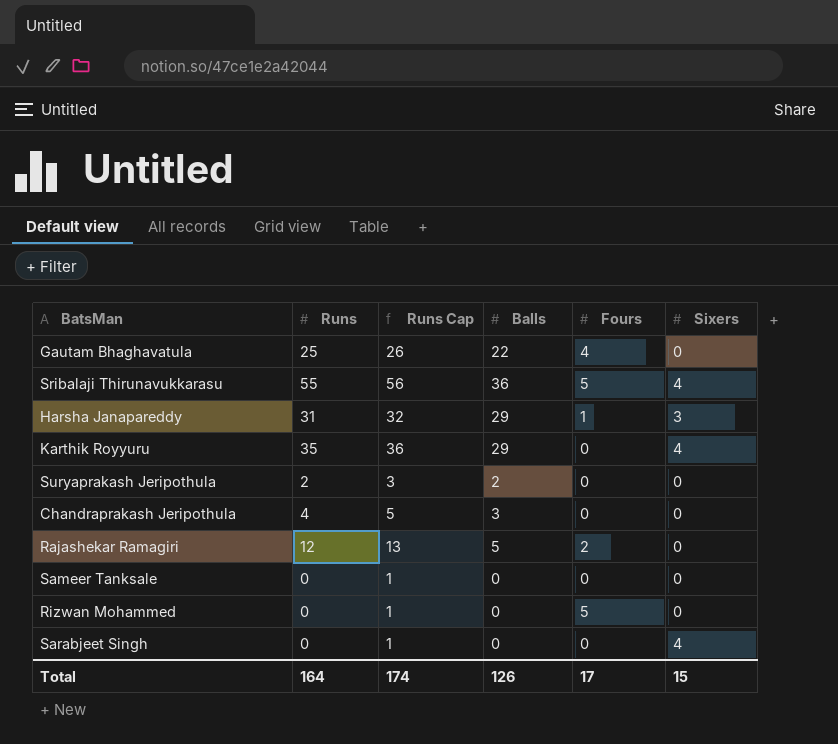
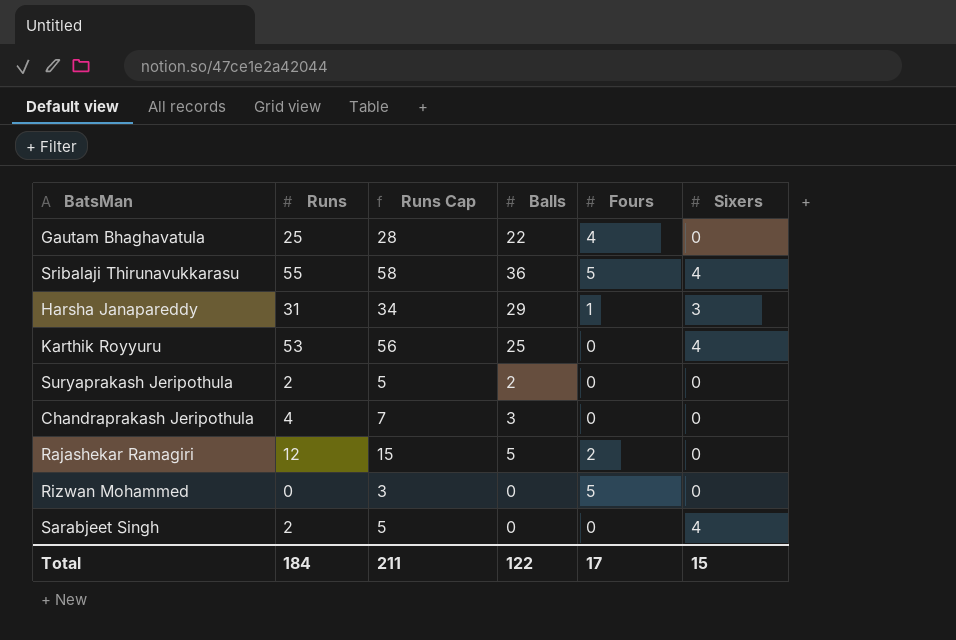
column Runs Cap | formula: [Runs] + 1 -> [Runs] + 3
row Sameer Tanksale: 0 | 1 | 0 | 0 | 0 -> none
Karthik Royyuru | Runs: 35 -> 53
Karthik Royyuru | Balls: 29 -> 25
Sarabjeet Singh | Runs: 0 -> 2
Total | Runs: 164 -> 184
Total | Runs Cap: 174 -> 211
Total | Balls: 126 -> 122

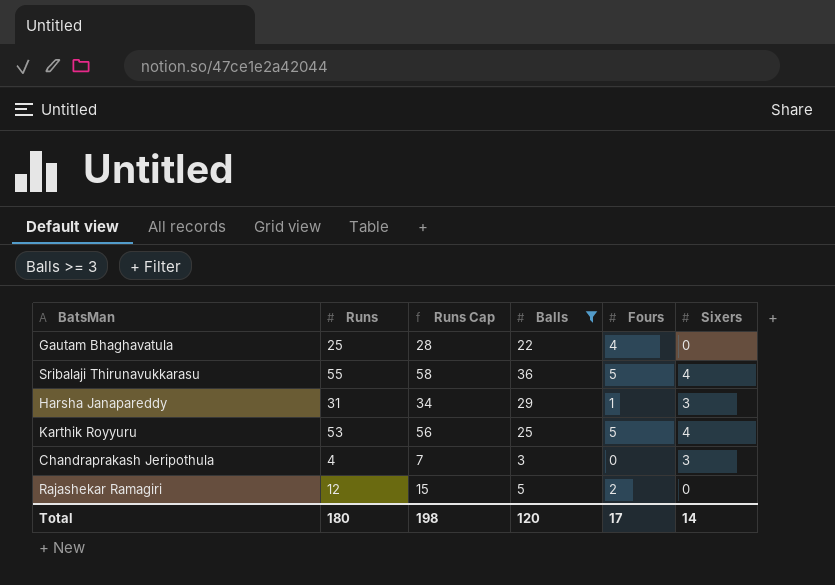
filter: none -> Balls >= 3
Karthik Royyuru | Fours: 0 -> 5
Chandraprakash Jeripothula | Sixers: 0 -> 3
Total | Runs: 184 -> 180
Total | Runs Cap: 211 -> 198
Total | Balls: 122 -> 120
Total | Sixers: 15 -> 14

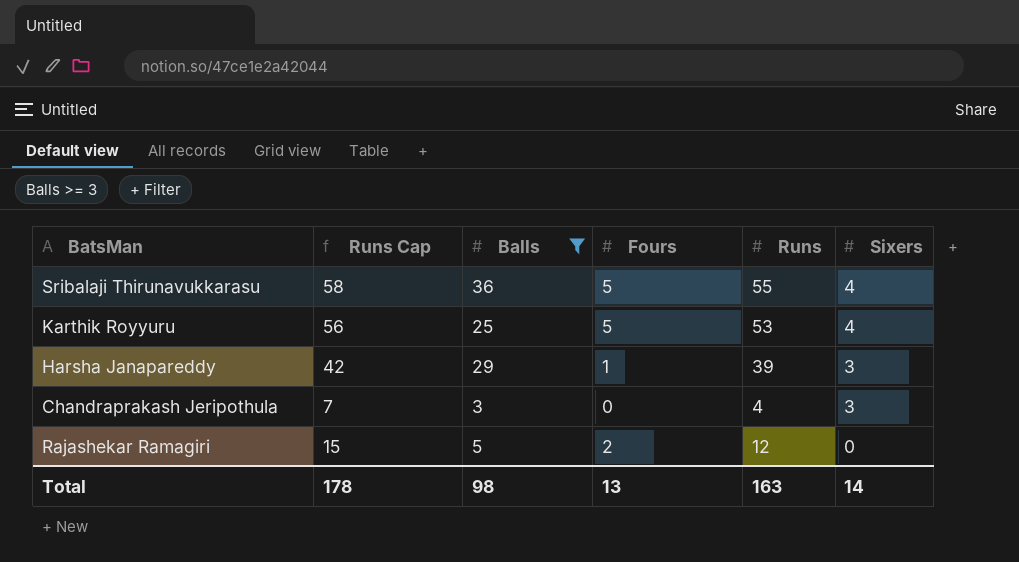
row order: none -> Sixers descending
column Runs | position: 2 -> 5
row Gautam Bhaghavatula: 25 | 28 | 22 | 4 | 0 -> none
Harsha Janapareddy | Runs Cap: 34 -> 42
Harsha Janapareddy | Runs: 31 -> 39
Total | Runs Cap: 198 -> 178
Total | Balls: 120 -> 98
Total | Fours: 17 -> 13
Total | Runs: 180 -> 163

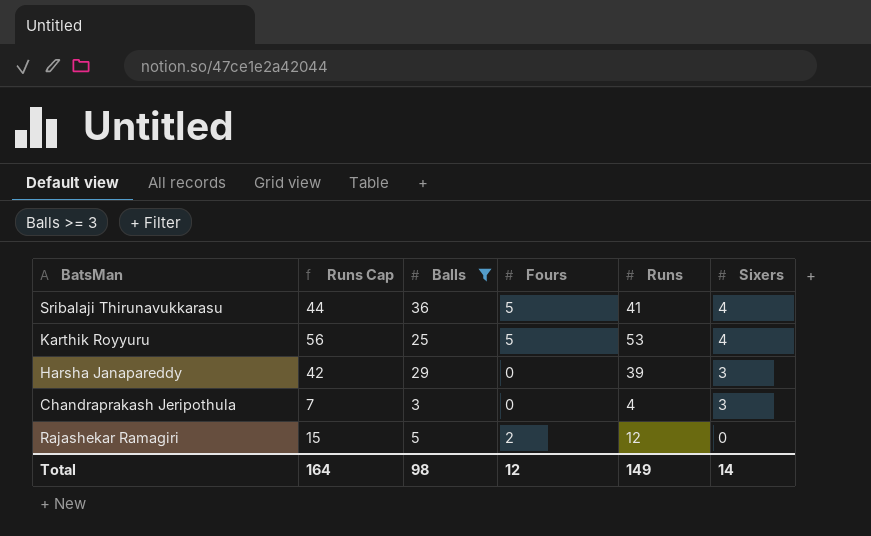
Sribalaji Thirunavukkarasu | Runs Cap: 58 -> 44
Sribalaji Thirunavukkarasu | Runs: 55 -> 41
Harsha Janapareddy | Fours: 1 -> 0
Total | Runs Cap: 178 -> 164
Total | Fours: 13 -> 12
Total | Runs: 163 -> 149

